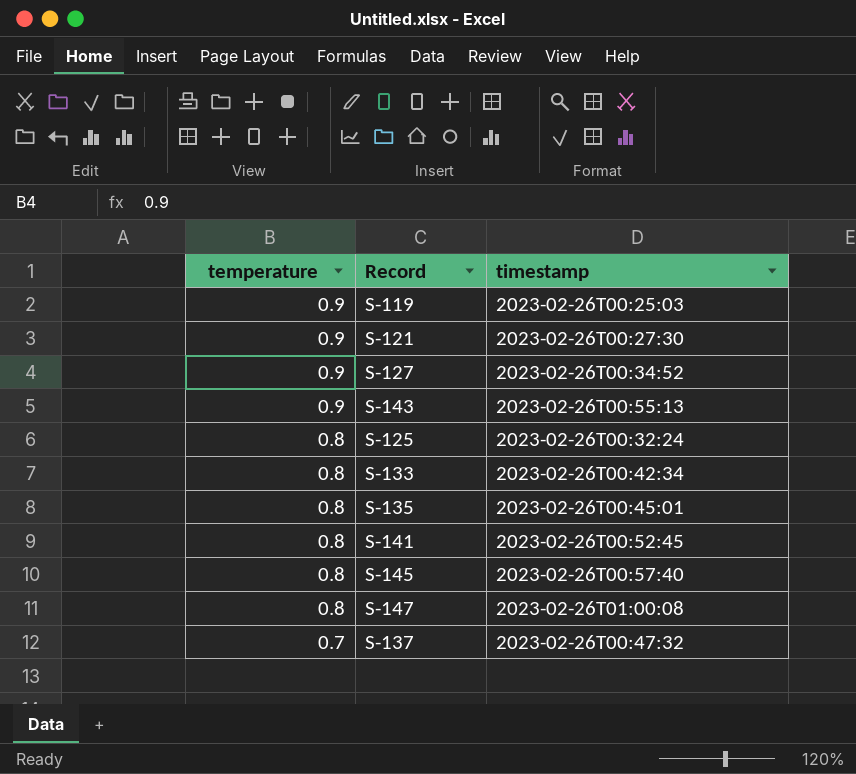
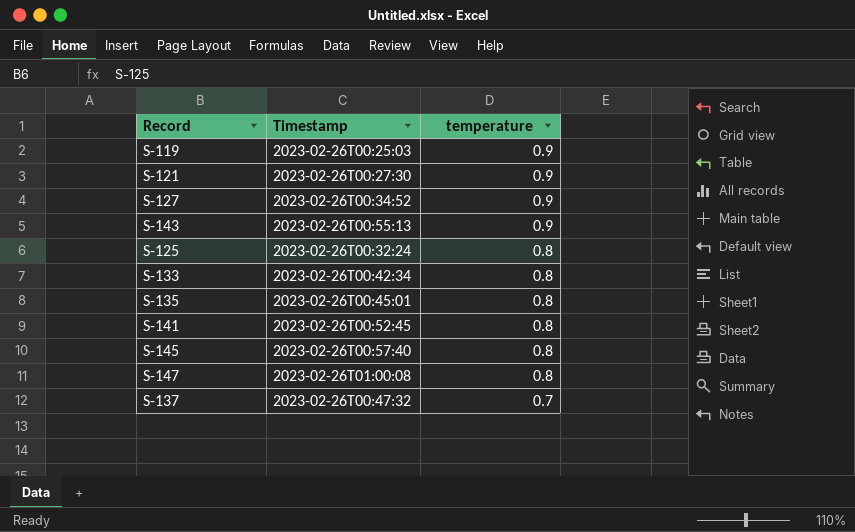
column name: timestamp -> Timestamp
column temperature | position: 1 -> 3

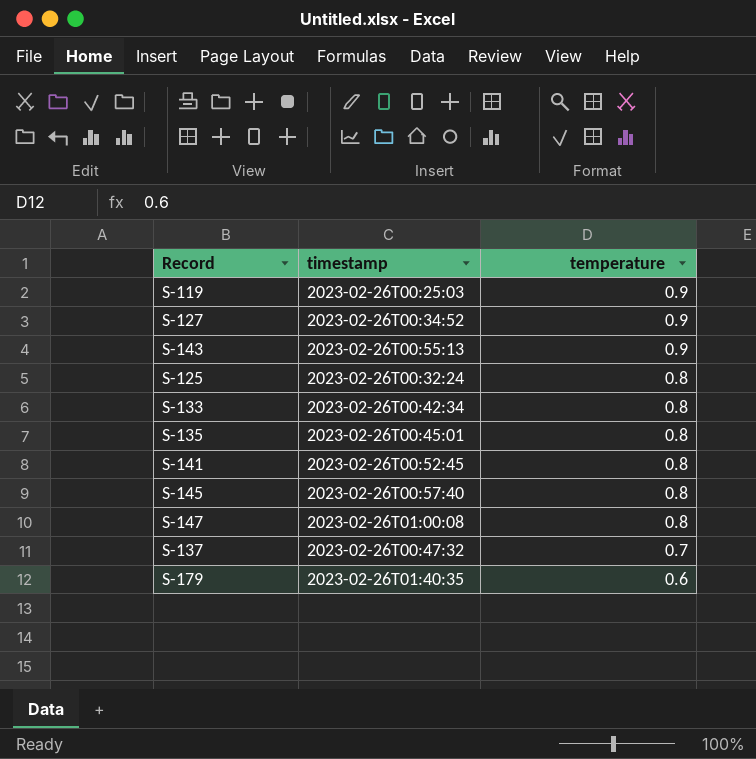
column name: Timestamp -> timestamp
row S-121: 2023-02-26T00:27:30 | 0.9 -> none
row S-179: none -> 2023-02-26T01:40:35 | 0.6

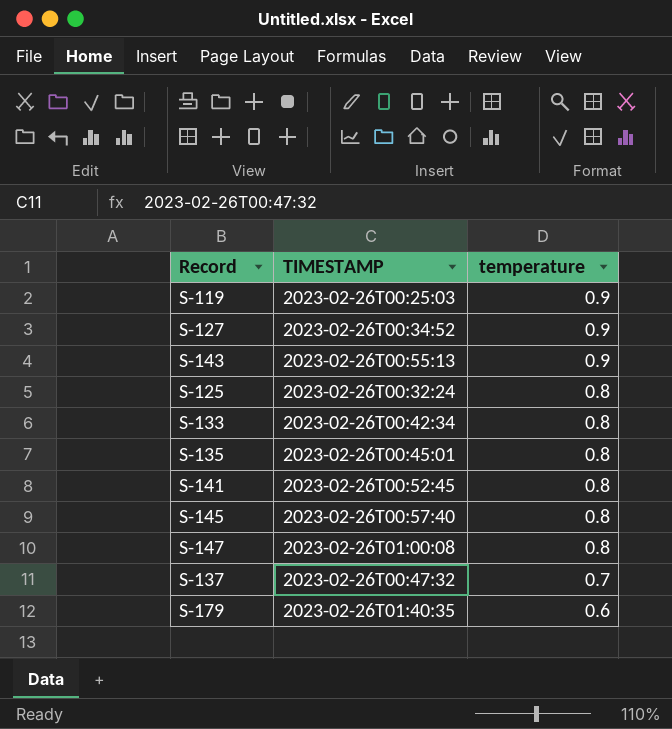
column name: timestamp -> TIMESTAMP

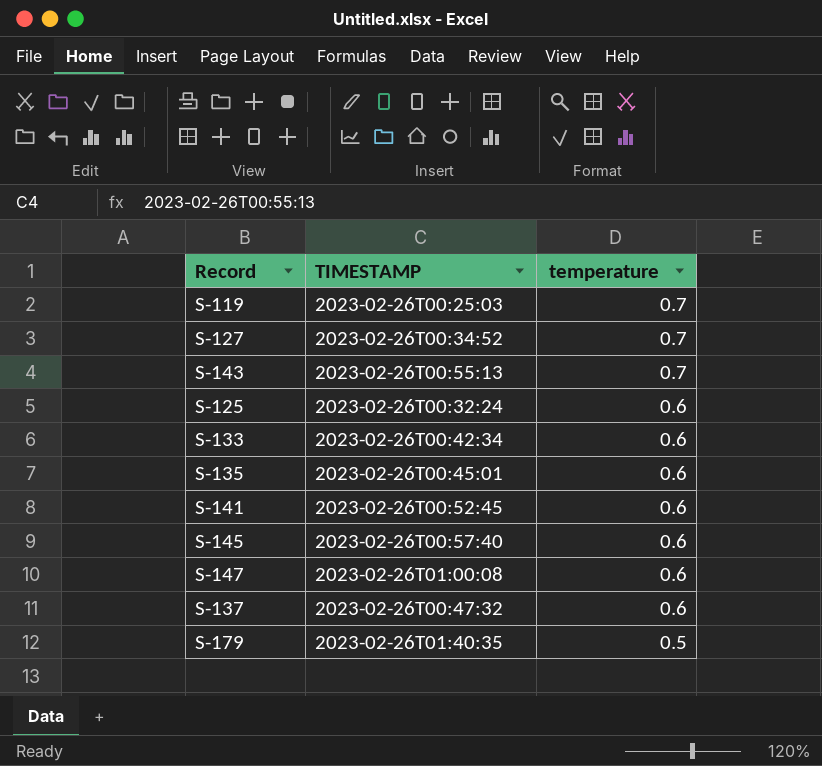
S-119 | temperature: 0.9 -> 0.7
S-127 | temperature: 0.9 -> 0.7
S-143 | temperature: 0.9 -> 0.7
S-125 | temperature: 0.8 -> 0.6
S-133 | temperature: 0.8 -> 0.6
S-135 | temperature: 0.8 -> 0.6
S-141 | temperature: 0.8 -> 0.6
S-145 | temperature: 0.8 -> 0.6
S-147 | temperature: 0.8 -> 0.6
S-137 | temperature: 0.7 -> 0.6
S-179 | temperature: 0.6 -> 0.5

